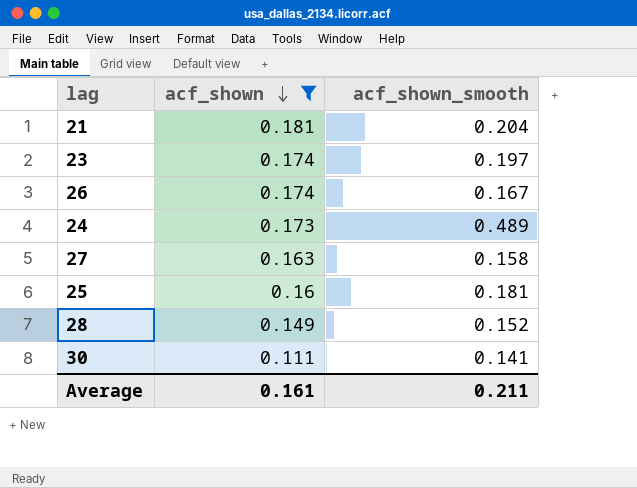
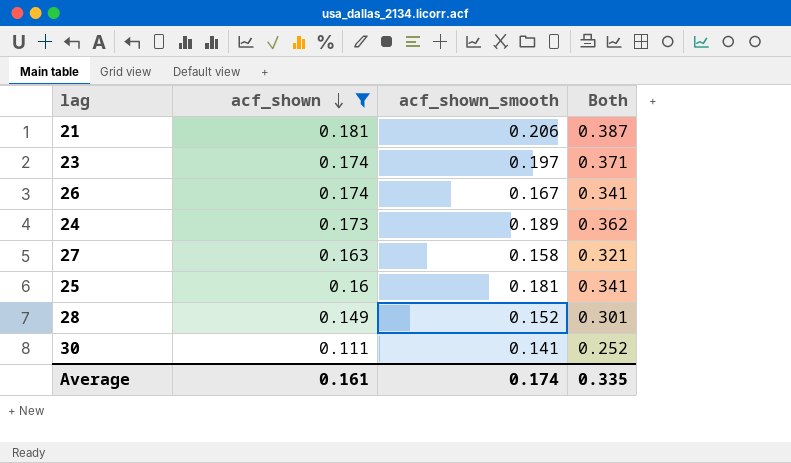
column Both | formula: none -> [acf_shown] + [acf_shown_smooth]
21 | acf_shown_smooth: 0.204 -> 0.206
24 | acf_shown_smooth: 0.489 -> 0.189
Average | acf_shown_smooth: 0.211 -> 0.174

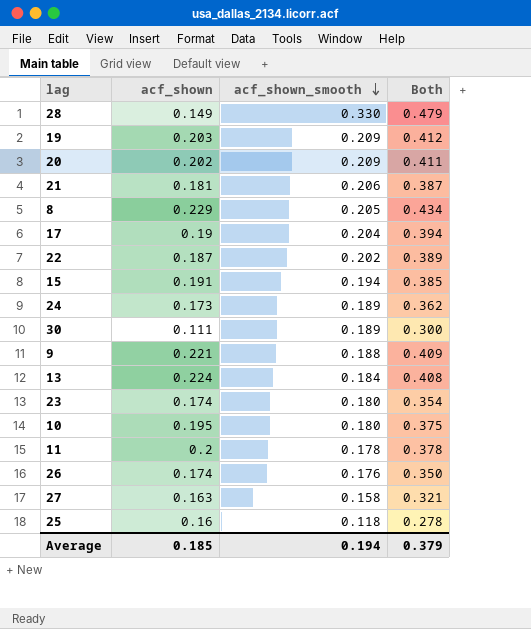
filter: acf_shown <= 0.181 -> none
row order: acf_shown descending -> acf_shown_smooth descending
28 | acf_shown_smooth: 0.152 -> 0.330
28 | Both: 0.301 -> 0.479
30 | acf_shown_smooth: 0.141 -> 0.189
30 | Both: 0.252 -> 0.300
23 | acf_shown_smooth: 0.197 -> 0.180
23 | Both: 0.371 -> 0.354
26 | acf_shown_smooth: 0.167 -> 0.176
26 | Both: 0.341 -> 0.350
25 | acf_shown_smooth: 0.181 -> 0.118
25 | Both: 0.341 -> 0.278
Average | acf_shown: 0.161 -> 0.185
Average | acf_shown_smooth: 0.174 -> 0.194
Average | Both: 0.335 -> 0.379

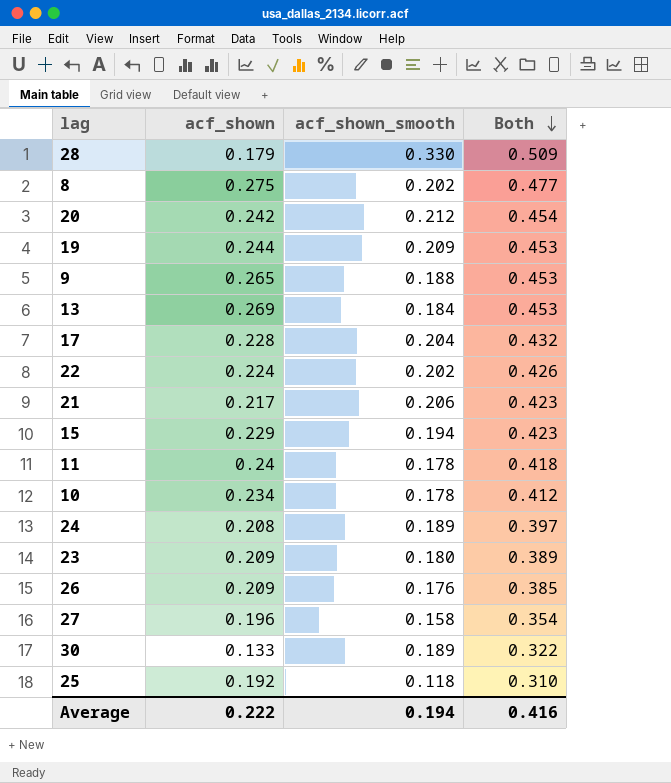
row order: acf_shown_smooth descending -> Both descending
28 | acf_shown: 0.149 -> 0.179
28 | Both: 0.479 -> 0.509
8 | acf_shown: 0.229 -> 0.275
8 | acf_shown_smooth: 0.205 -> 0.202
8 | Both: 0.434 -> 0.477
20 | acf_shown: 0.202 -> 0.242
20 | acf_shown_smooth: 0.209 -> 0.212
20 | Both: 0.411 -> 0.454
19 | acf_shown: 0.203 -> 0.244
19 | Both: 0.412 -> 0.453
9 | acf_shown: 0.221 -> 0.265
9 | Both: 0.409 -> 0.453
13 | acf_shown: 0.224 -> 0.269
13 | Both: 0.408 -> 0.453
17 | acf_shown: 0.19 -> 0.228
17 | Both: 0.394 -> 0.432
22 | acf_shown: 0.187 -> 0.224
22 | Both: 0.389 -> 0.426
21 | acf_shown: 0.181 -> 0.217
21 | Both: 0.387 -> 0.423
15 | acf_shown: 0.191 -> 0.229
15 | Both: 0.385 -> 0.423
11 | acf_shown: 0.2 -> 0.24
11 | Both: 0.378 -> 0.418
10 | acf_shown: 0.195 -> 0.234
10 | acf_shown_smooth: 0.180 -> 0.178
10 | Both: 0.375 -> 0.412
24 | acf_shown: 0.173 -> 0.208
24 | Both: 0.362 -> 0.397
23 | acf_shown: 0.174 -> 0.209
23 | Both: 0.354 -> 0.389
26 | acf_shown: 0.174 -> 0.209
26 | Both: 0.350 -> 0.385
27 | acf_shown: 0.163 -> 0.196
27 | Both: 0.321 -> 0.354
30 | acf_shown: 0.111 -> 0.133
30 | Both: 0.300 -> 0.322
25 | acf_shown: 0.16 -> 0.192
25 | Both: 0.278 -> 0.310
Average | acf_shown: 0.185 -> 0.222
Average | Both: 0.379 -> 0.416

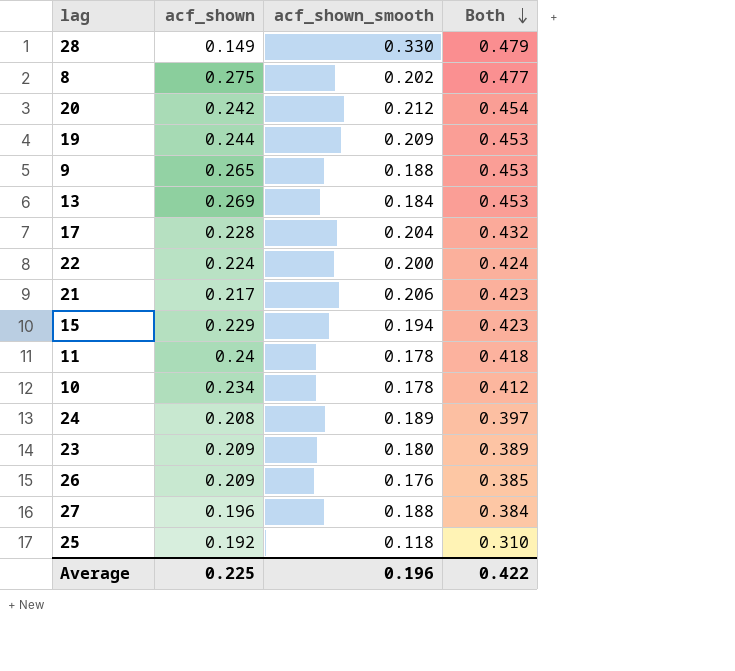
row 30: 0.133 | 0.189 | 0.322 -> none
28 | acf_shown: 0.179 -> 0.149
28 | Both: 0.509 -> 0.479
22 | acf_shown_smooth: 0.202 -> 0.200
22 | Both: 0.426 -> 0.424
27 | acf_shown_smooth: 0.158 -> 0.188
27 | Both: 0.354 -> 0.384
Average | acf_shown: 0.222 -> 0.225
Average | acf_shown_smooth: 0.194 -> 0.196
Average | Both: 0.416 -> 0.422

